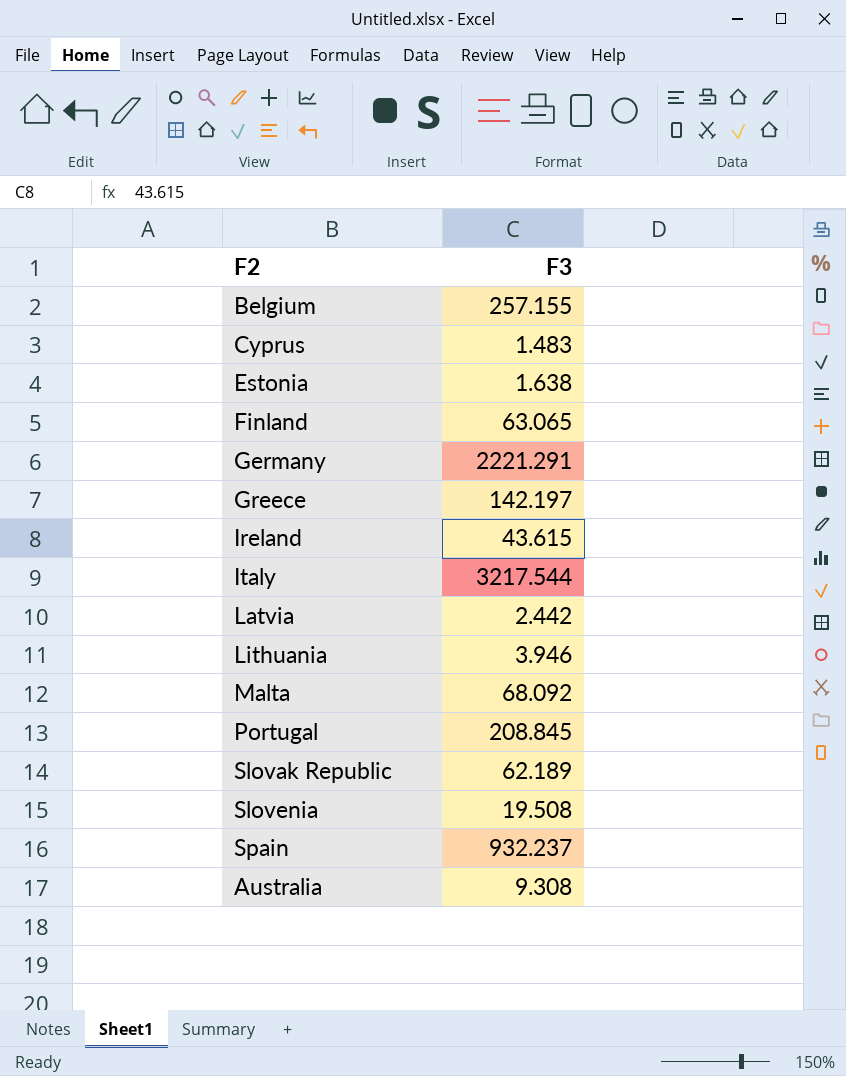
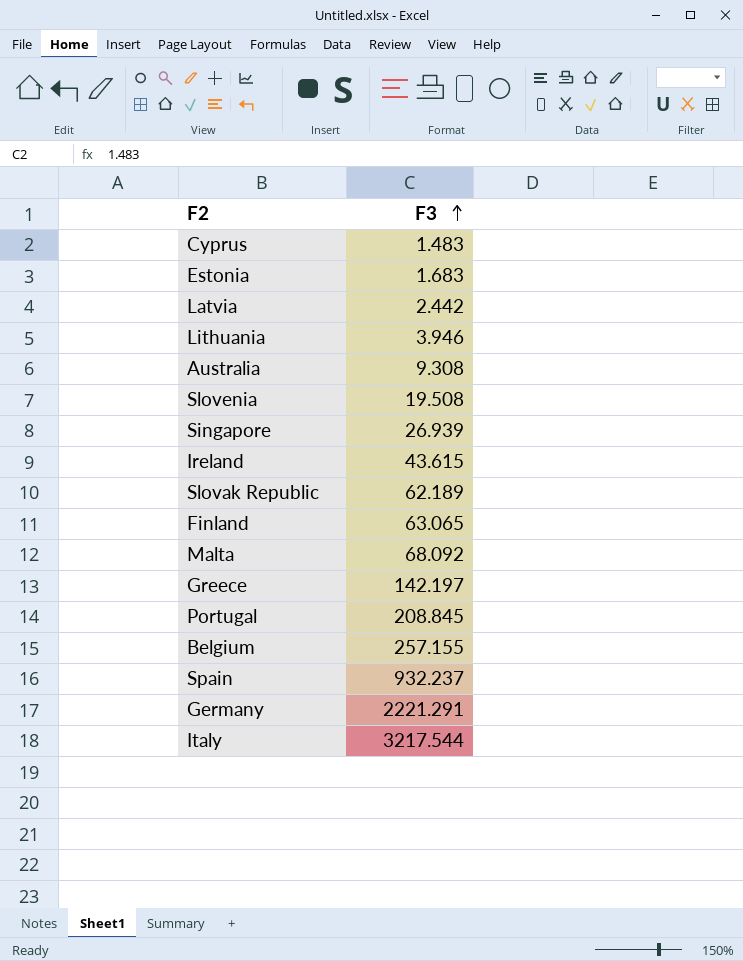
row order: none -> F3 ascending
Estonia | F3: 1.638 -> 1.683
row Singapore: none -> 26.939

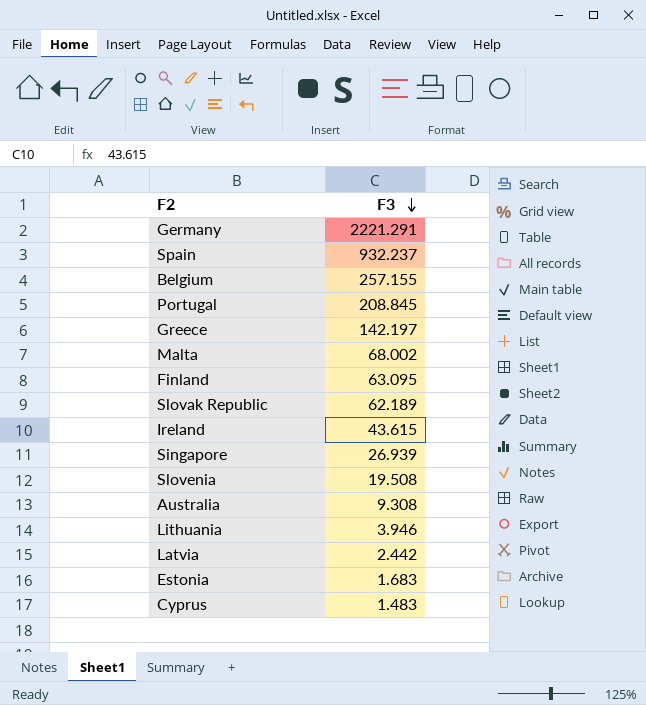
row order: F3 ascending -> F3 descending
row Italy: 3217.544 -> none
Malta | F3: 68.092 -> 68.002
Finland | F3: 63.065 -> 63.095

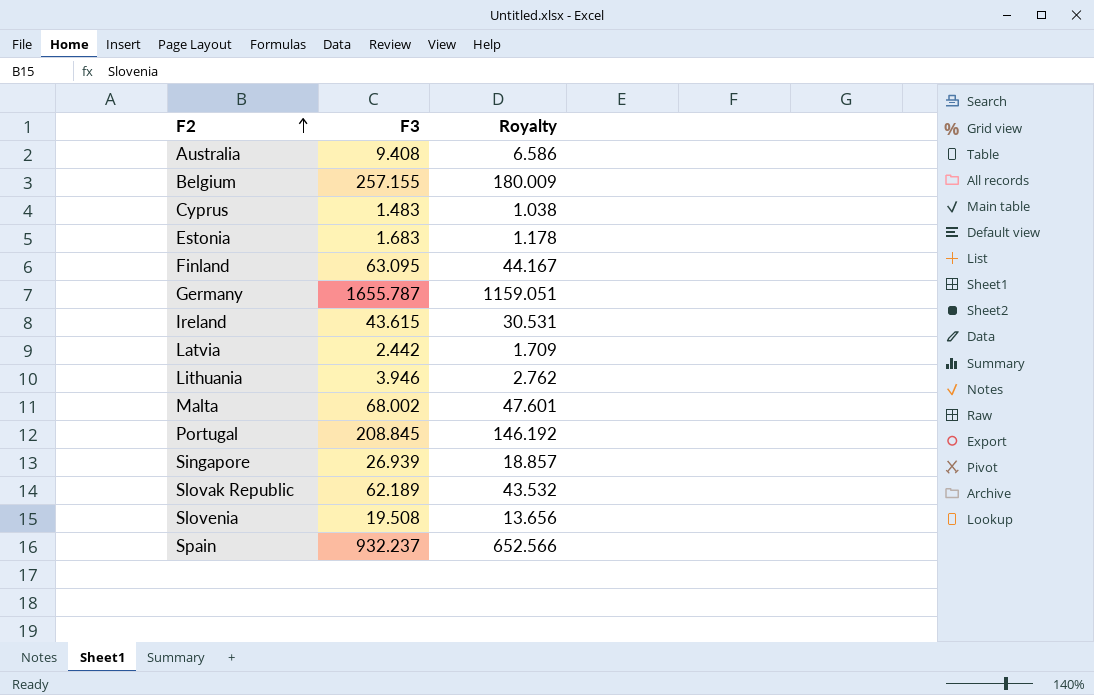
row order: F3 descending -> F2 ascending
column Royalty | formula: none -> [F3] * 0.7
row Greece: 142.197 -> none
Australia | F3: 9.308 -> 9.408
Germany | F3: 2221.291 -> 1655.787

